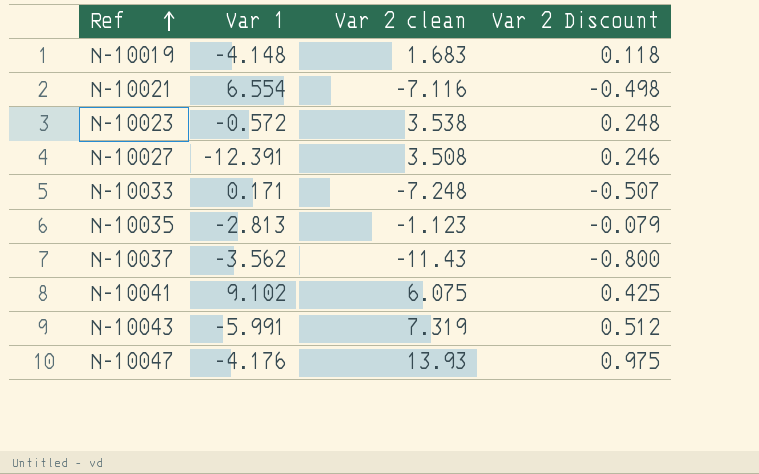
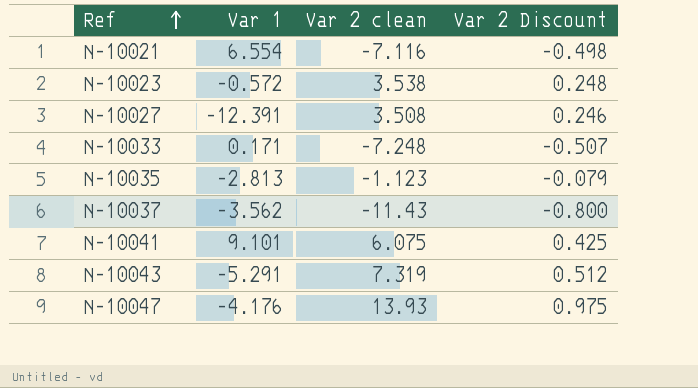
row N-10019: -4.148 | 1.683 | 0.118 -> none
N-10041 | Var 1: 9.102 -> 9.101
N-10043 | Var 1: -5.991 -> -5.291

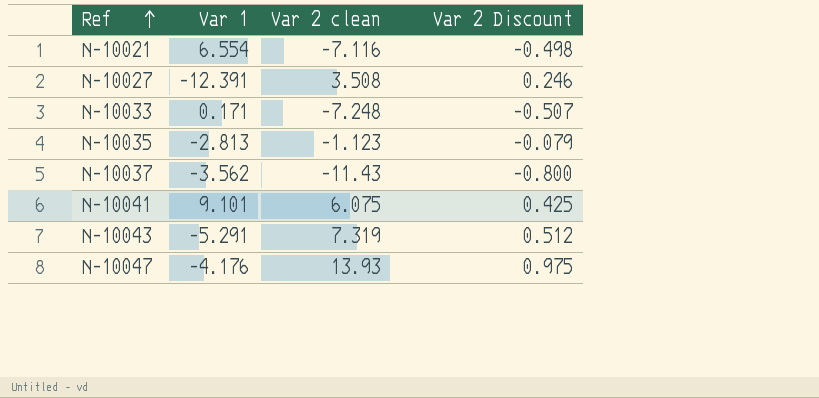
row N-10023: -0.572 | 3.538 | 0.248 -> none

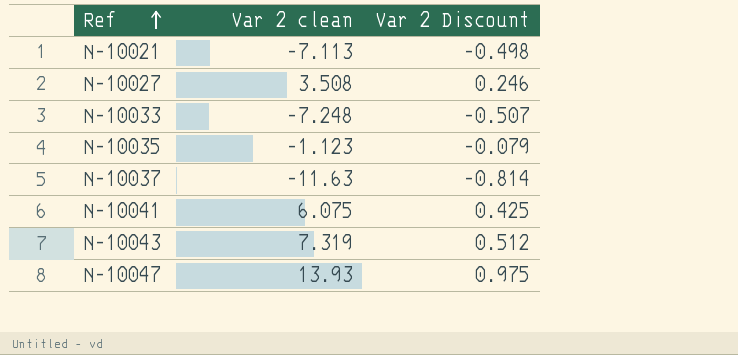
column Var 1 | position: 2 -> none
N-10021 | Var 2 clean: -7.116 -> -7.113
N-10037 | Var 2 clean: -11.43 -> -11.63
N-10037 | Var 2 Discount: -0.800 -> -0.814

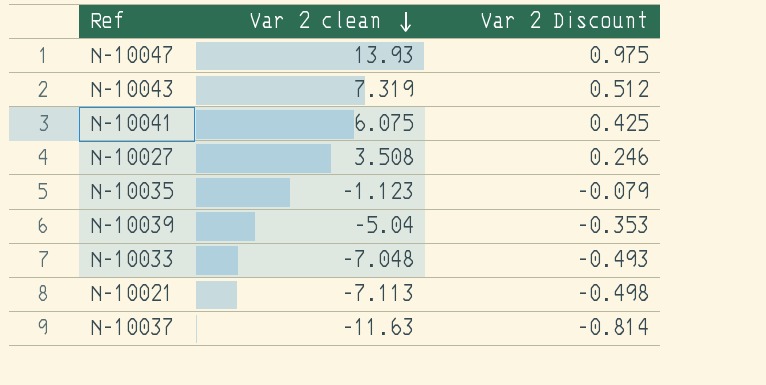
row order: Ref ascending -> Var 2 clean descending
row N-10039: none -> -5.04 | -0.353
N-10033 | Var 2 clean: -7.248 -> -7.048
N-10033 | Var 2 Discount: -0.507 -> -0.493

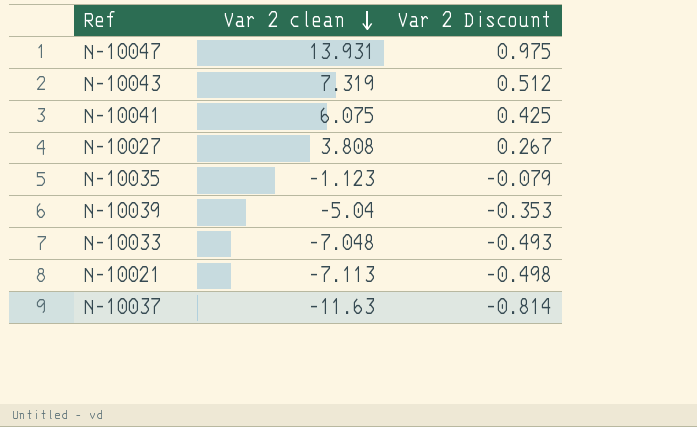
N-10047 | Var 2 clean: 13.93 -> 13.931
N-10027 | Var 2 clean: 3.508 -> 3.808
N-10027 | Var 2 Discount: 0.246 -> 0.267

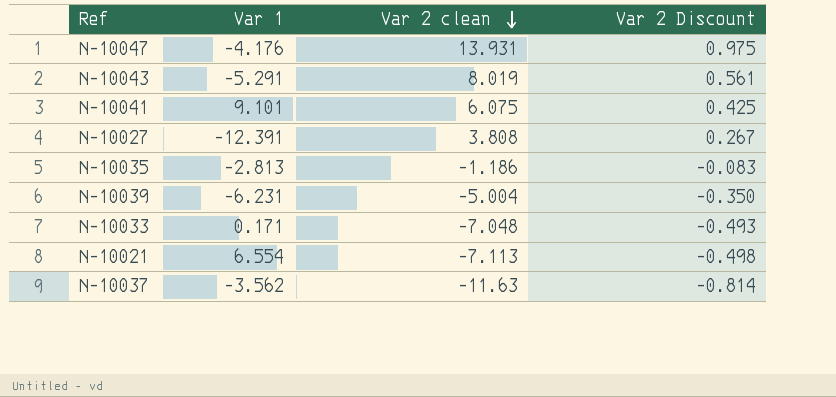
column Var 1 | position: none -> 2
N-10043 | Var 2 clean: 7.319 -> 8.019
N-10043 | Var 2 Discount: 0.512 -> 0.561
N-10035 | Var 2 clean: -1.123 -> -1.186
N-10035 | Var 2 Discount: -0.079 -> -0.083
N-10039 | Var 2 clean: -5.04 -> -5.004
N-10039 | Var 2 Discount: -0.353 -> -0.350

